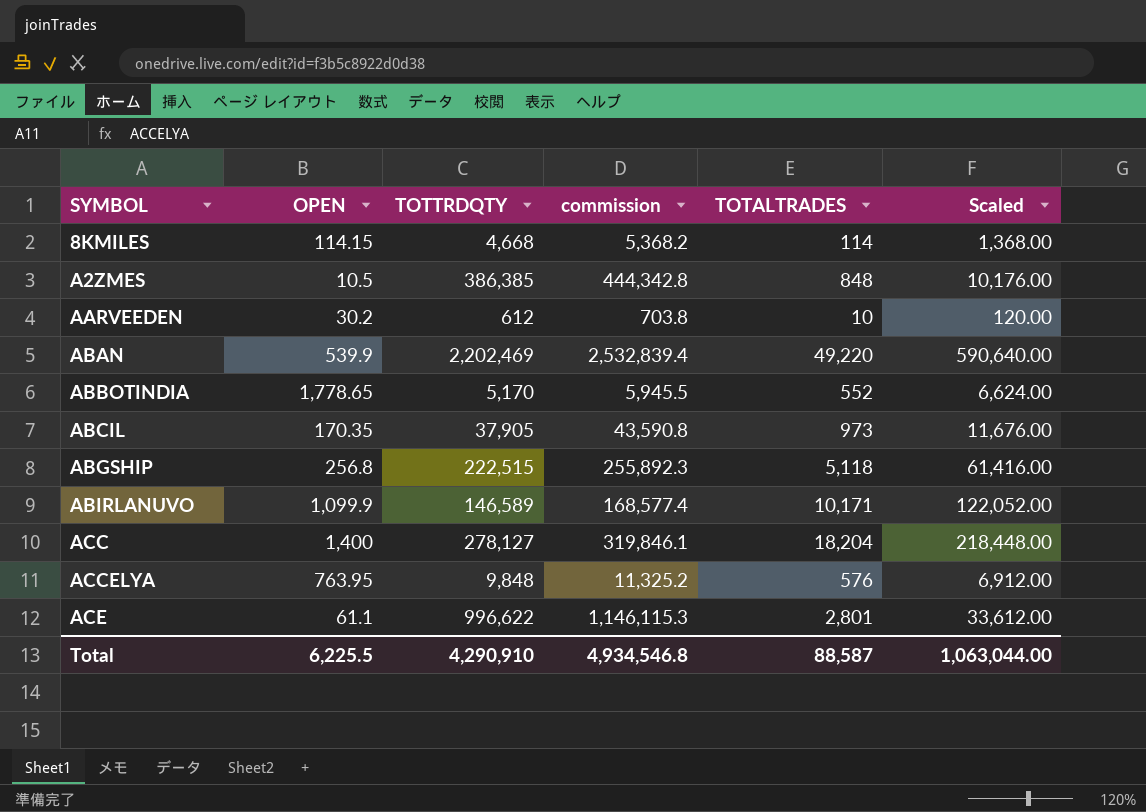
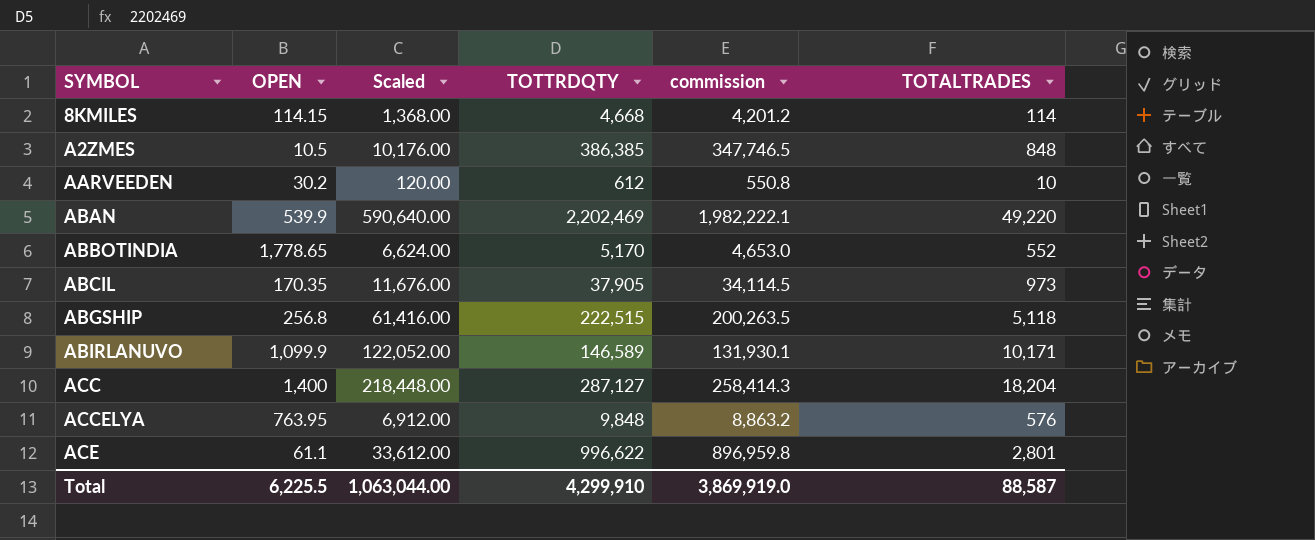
column Scaled | position: 6 -> 3
column commission | formula: [TOTTRDQTY] * 1.15 -> [TOTTRDQTY] * 0.9
ACC | TOTTRDQTY: 278,127 -> 287,127
Total | TOTTRDQTY: 4,290,910 -> 4,299,910
Total | commission: 4,934,546.8 -> 3,869,919.0

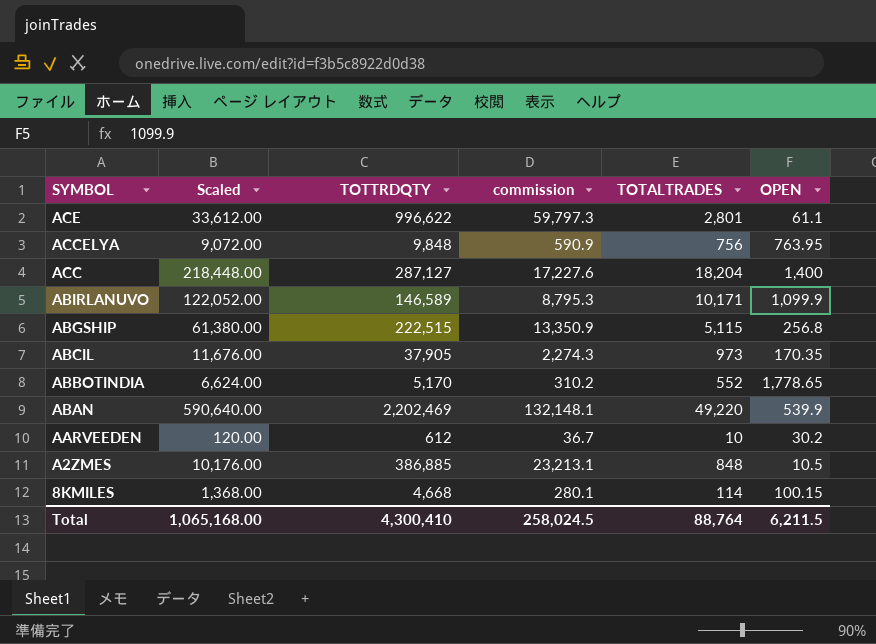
row order: SYMBOL ascending -> SYMBOL descending
column commission | formula: [TOTTRDQTY] * 0.9 -> [TOTTRDQTY] * 0.06
column OPEN | position: 2 -> 6
ACCELYA | Scaled: 6,912.00 -> 9,072.00
ACCELYA | TOTALTRADES: 576 -> 756
ABGSHIP | Scaled: 61,416.00 -> 61,380.00
ABGSHIP | TOTALTRADES: 5,118 -> 5,115
A2ZMES | TOTTRDQTY: 386,385 -> 386,885
8KMILES | OPEN: 114.15 -> 100.15
Total | Scaled: 1,063,044.00 -> 1,065,168.00
Total | TOTTRDQTY: 4,299,910 -> 4,300,410
Total | commission: 3,869,919.0 -> 258,024.5
Total | TOTALTRADES: 88,587 -> 88,764
Total | OPEN: 6,225.5 -> 6,211.5

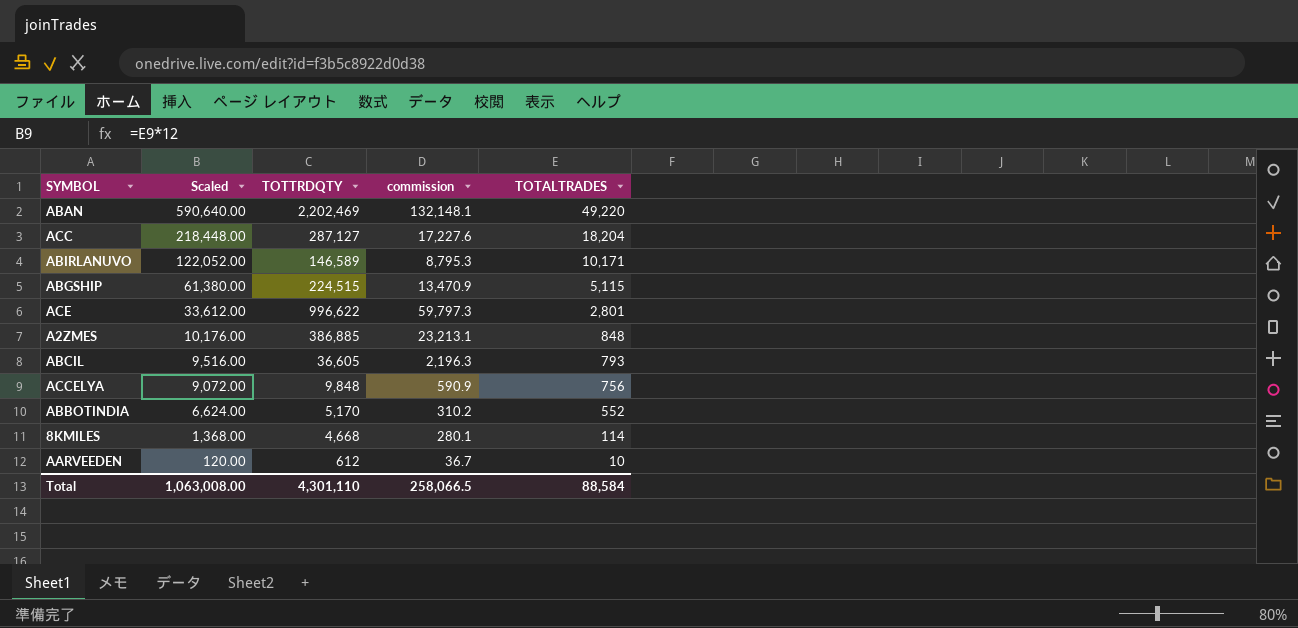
row order: SYMBOL descending -> Scaled descending
column OPEN | position: 6 -> none
ABGSHIP | TOTTRDQTY: 222,515 -> 224,515
ABGSHIP | commission: 13,350.9 -> 13,470.9
ABCIL | Scaled: 11,676.00 -> 9,516.00
ABCIL | TOTTRDQTY: 37,905 -> 36,605
ABCIL | commission: 2,274.3 -> 2,196.3
ABCIL | TOTALTRADES: 973 -> 793
Total | Scaled: 1,065,168.00 -> 1,063,008.00
Total | TOTTRDQTY: 4,300,410 -> 4,301,110
Total | commission: 258,024.5 -> 258,066.5
Total | TOTALTRADES: 88,764 -> 88,584

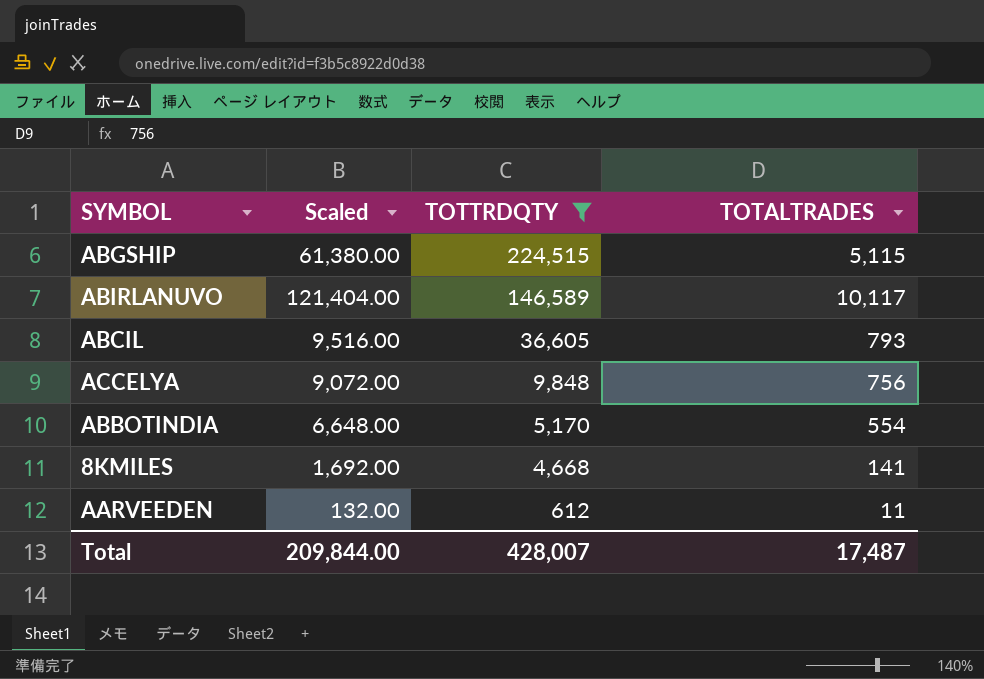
filter: none -> TOTTRDQTY <= 224,515
row order: Scaled descending -> TOTTRDQTY descending
column commission | formula: [TOTTRDQTY] * 0.06 -> none
ABIRLANUVO | Scaled: 122,052.00 -> 121,404.00
ABIRLANUVO | TOTALTRADES: 10,171 -> 10,117
ABBOTINDIA | Scaled: 6,624.00 -> 6,648.00
ABBOTINDIA | TOTALTRADES: 552 -> 554
8KMILES | Scaled: 1,368.00 -> 1,692.00
8KMILES | TOTALTRADES: 114 -> 141
AARVEEDEN | Scaled: 120.00 -> 132.00
AARVEEDEN | TOTALTRADES: 10 -> 11
Total | Scaled: 1,063,008.00 -> 209,844.00
Total | TOTTRDQTY: 4,301,110 -> 428,007
Total | TOTALTRADES: 88,584 -> 17,487

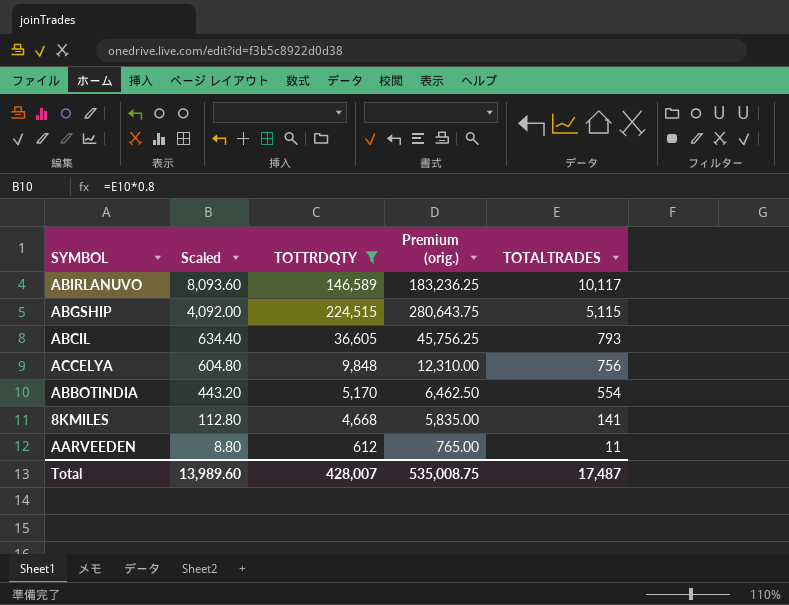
row order: TOTTRDQTY descending -> Scaled descending
column Scaled | formula: [TOTALTRADES] * 12 -> [TOTALTRADES] * 0.8
column Premium (orig.) | formula: none -> [TOTTRDQTY] * 1.25
Total | Scaled: 209,844.00 -> 13,989.60

